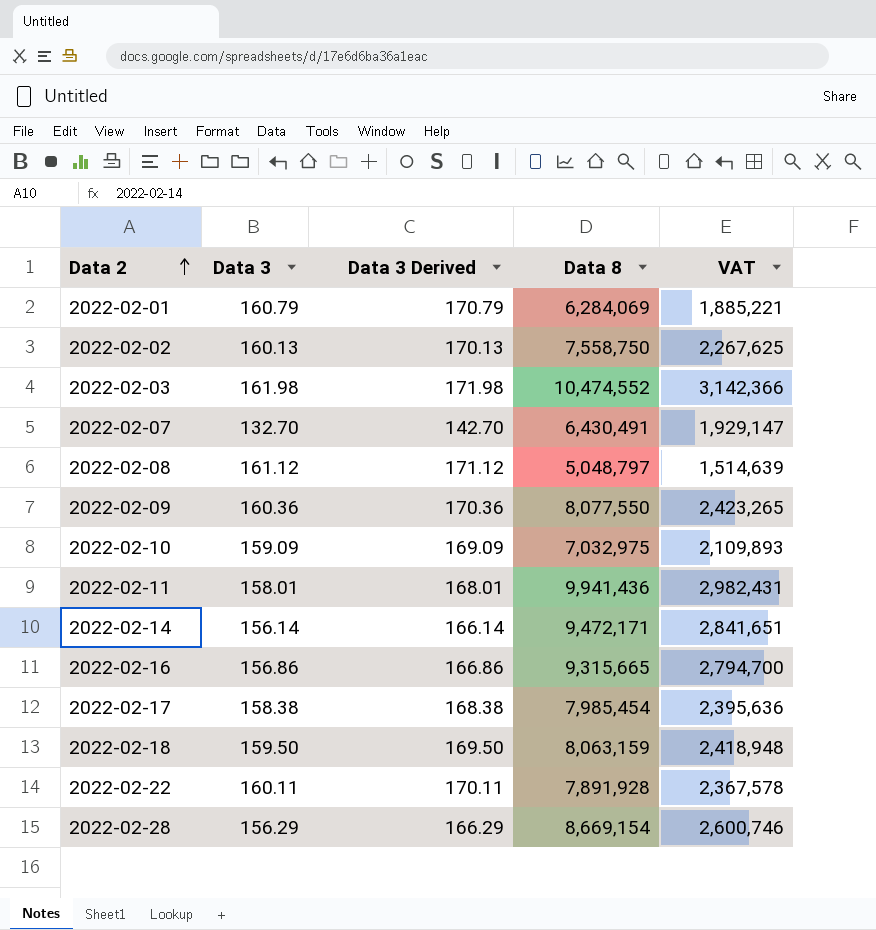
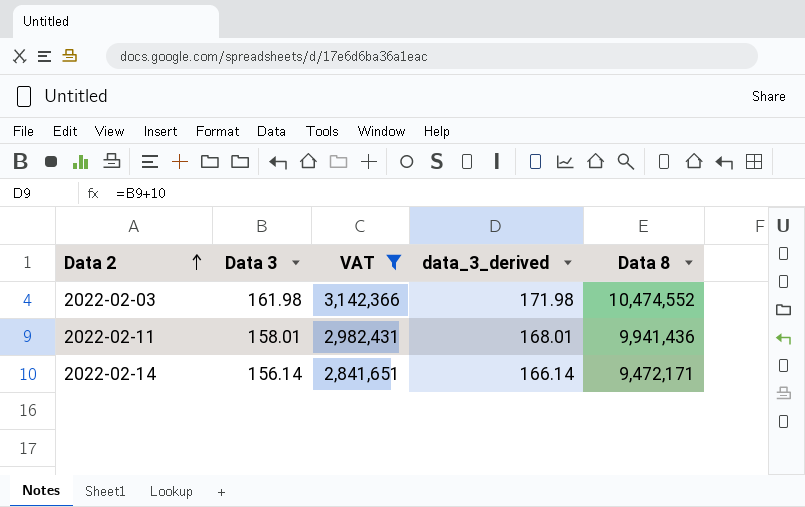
filter: none -> VAT >= 2,841,651
column VAT | position: 5 -> 3
column name: Data 3 Derived -> data_3_derived

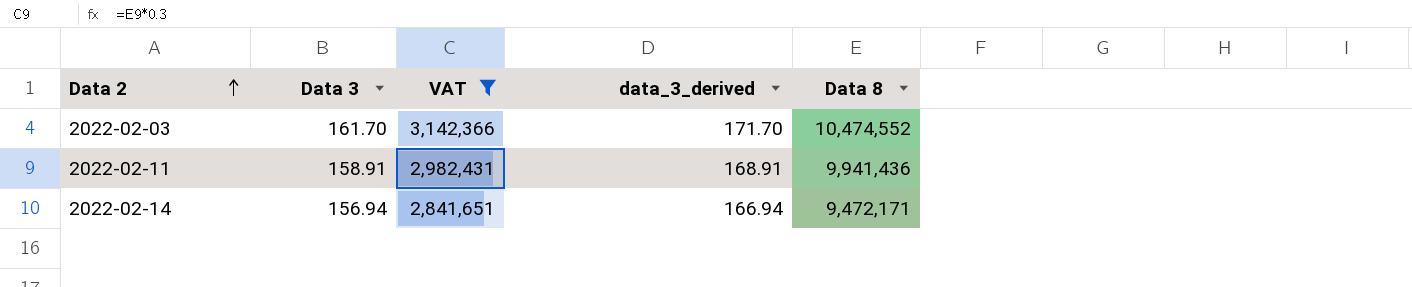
2022-02-03 | Data 3: 161.98 -> 161.70
2022-02-03 | data_3_derived: 171.98 -> 171.70
2022-02-11 | Data 3: 158.01 -> 158.91
2022-02-11 | data_3_derived: 168.01 -> 168.91
2022-02-14 | Data 3: 156.14 -> 156.94
2022-02-14 | data_3_derived: 166.14 -> 166.94

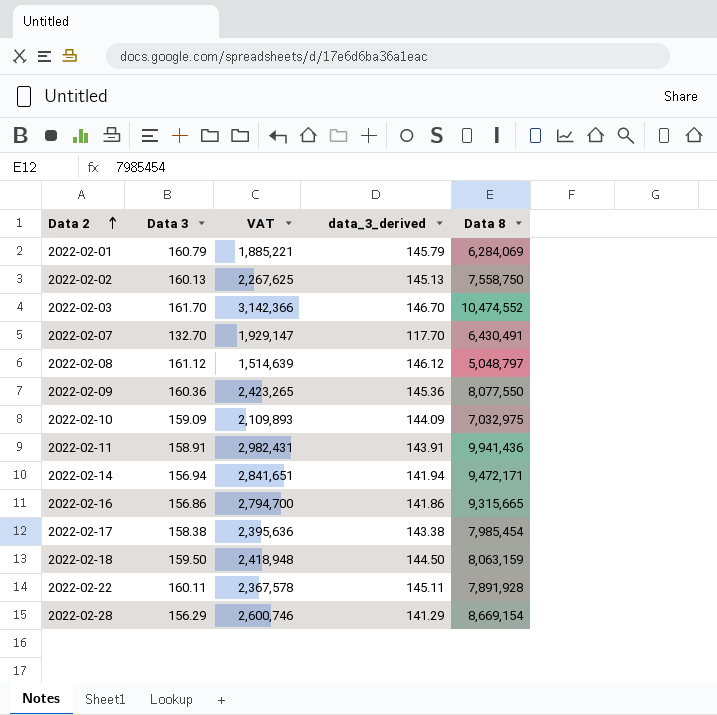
filter: VAT >= 2,841,651 -> none
column data_3_derived | formula: [Data 3] + 10 -> [Data 3] - 15

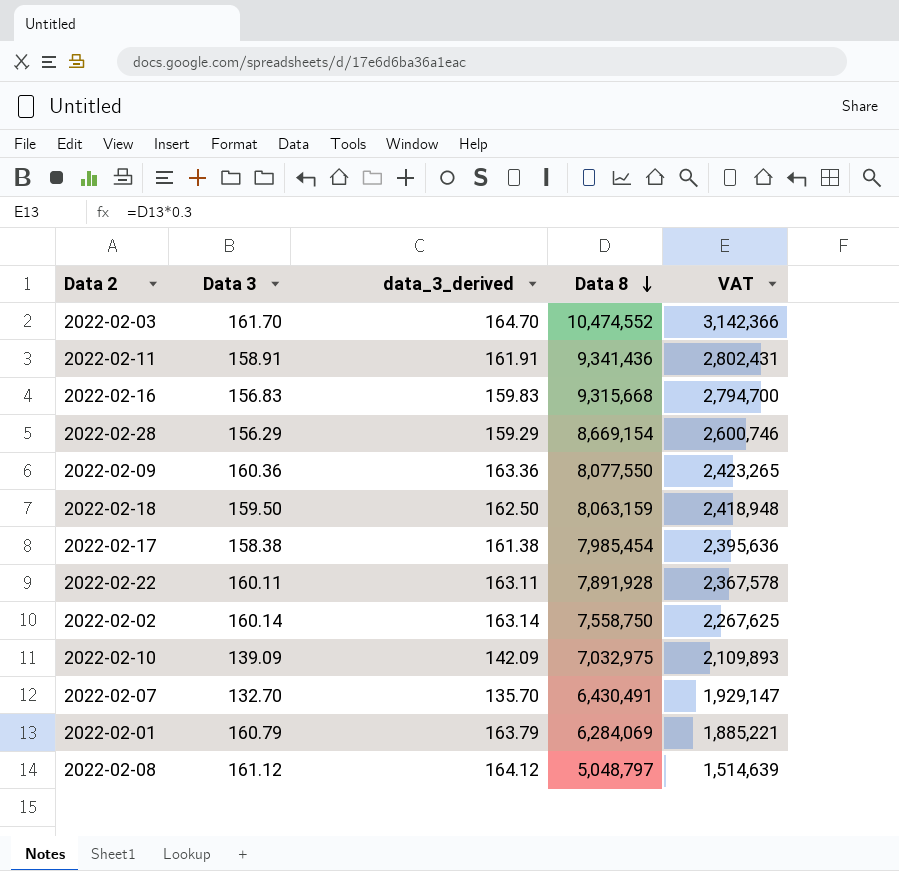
row order: Data 2 ascending -> Data 8 descending
column data_3_derived | formula: [Data 3] - 15 -> [Data 3] + 3
column VAT | position: 3 -> 5
row 2022-02-14: 156.94 | 2,841,651 | 141.94 | 9,472,171 -> none
2022-02-11 | Data 8: 9,941,436 -> 9,341,436
2022-02-11 | VAT: 2,982,431 -> 2,802,431
2022-02-16 | Data 3: 156.86 -> 156.83
2022-02-16 | Data 8: 9,315,665 -> 9,315,668
2022-02-02 | Data 3: 160.13 -> 160.14
2022-02-10 | Data 3: 159.09 -> 139.09

